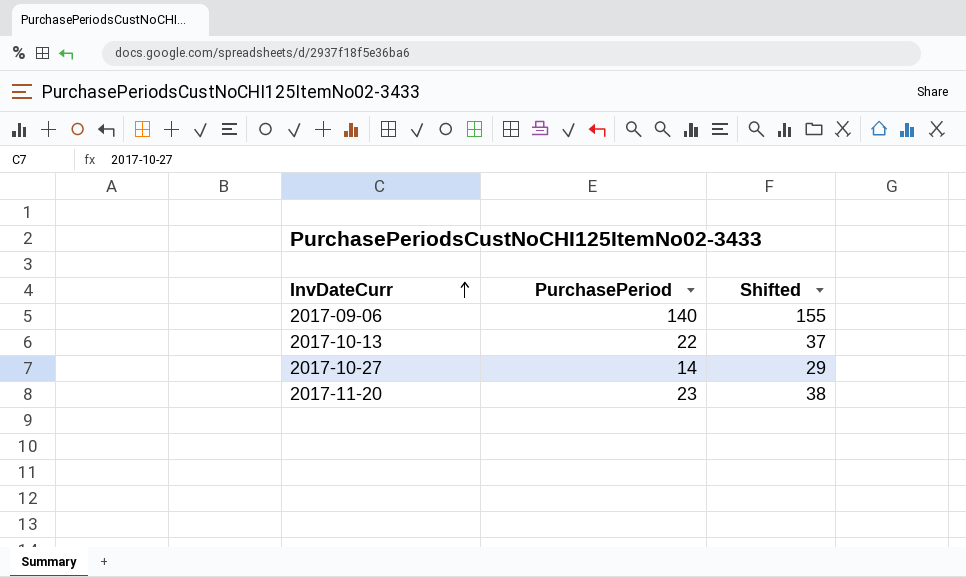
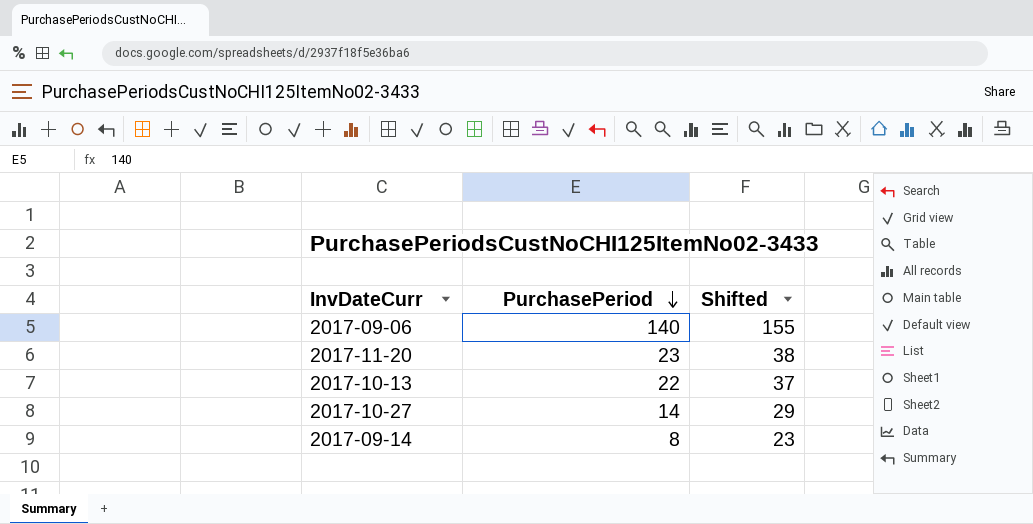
row order: InvDateCurr ascending -> PurchasePeriod descending
row 2017-09-14: none -> 8 | 23

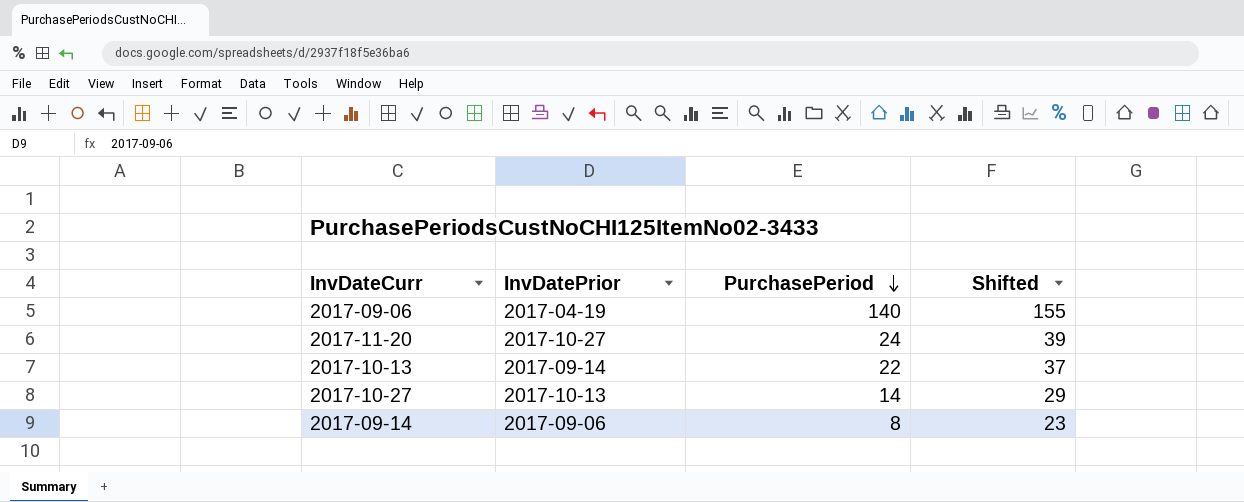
column InvDatePrior | position: none -> 2
2017-11-20 | PurchasePeriod: 23 -> 24
2017-11-20 | Shifted: 38 -> 39

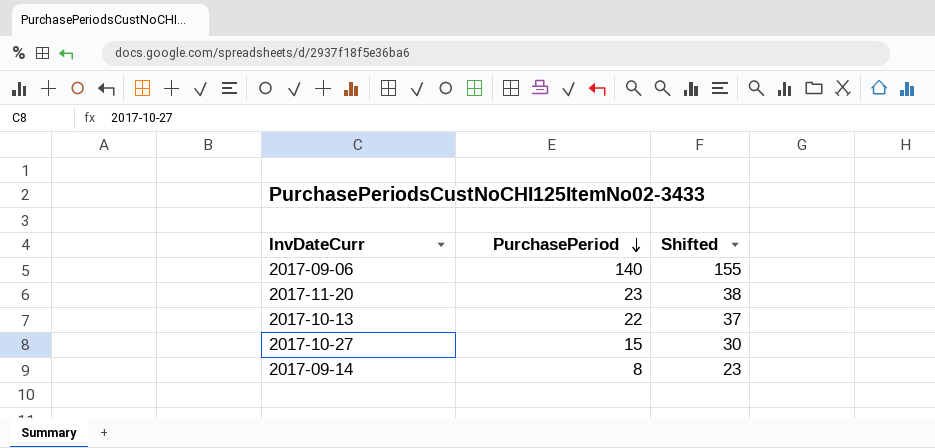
column InvDatePrior | position: 2 -> none
2017-11-20 | PurchasePeriod: 24 -> 23
2017-11-20 | Shifted: 39 -> 38
2017-10-27 | PurchasePeriod: 14 -> 15
2017-10-27 | Shifted: 29 -> 30

